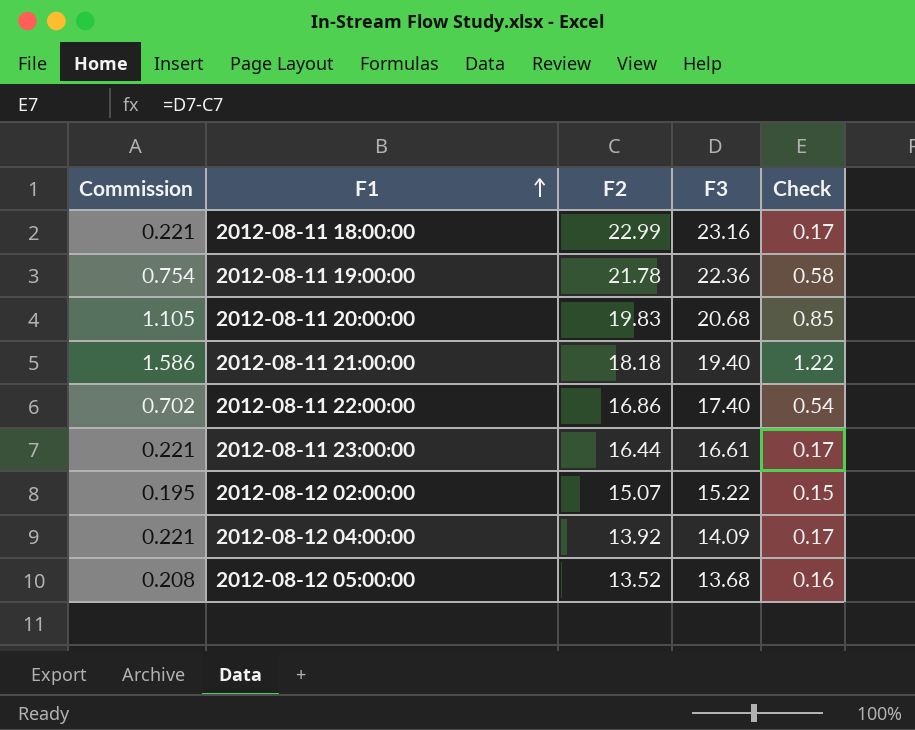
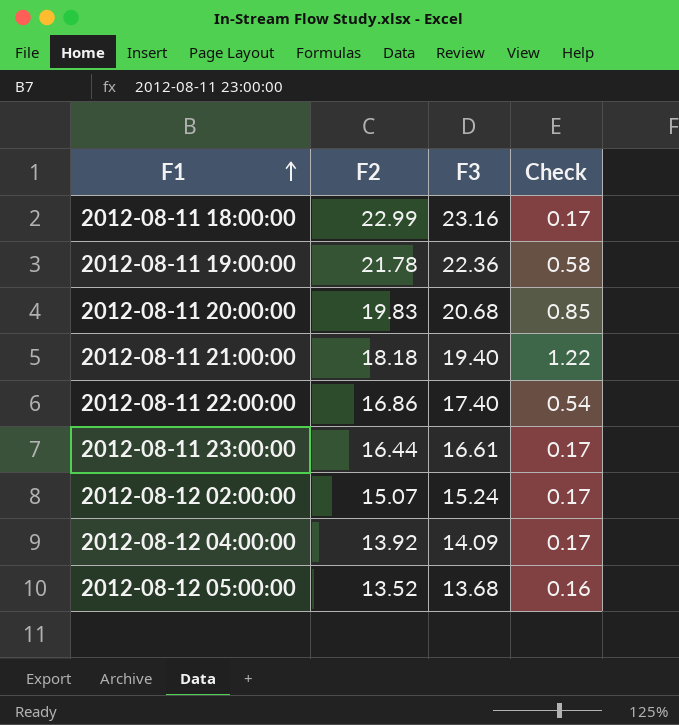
column Commission | formula: [Check] * 1.3 -> none
2012-08-12 02:00:00 | F3: 15.22 -> 15.24
2012-08-12 02:00:00 | Check: 0.15 -> 0.17

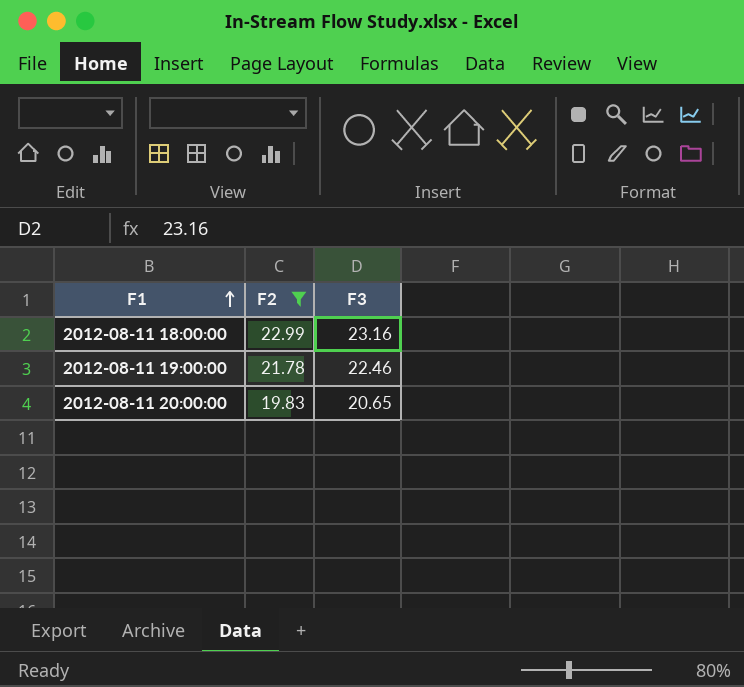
filter: none -> F2 >= 19.83
column Check | formula: [F3] - [F2] -> none
2012-08-11 19:00:00 | F3: 22.36 -> 22.46
2012-08-11 20:00:00 | F3: 20.68 -> 20.65

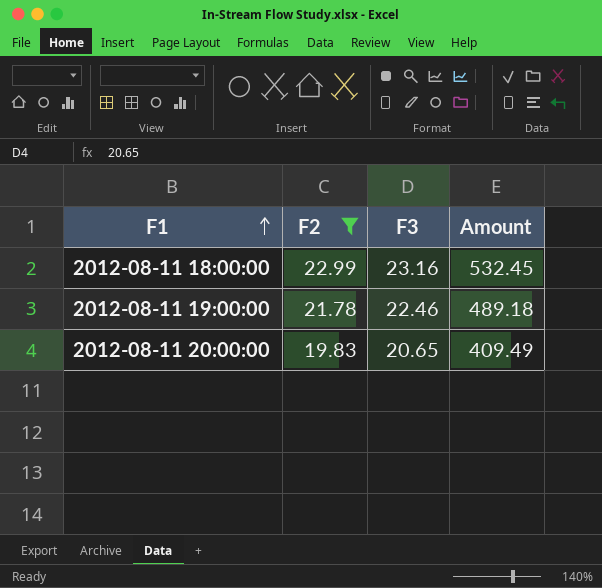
column Amount | formula: none -> [F2] * [F3]

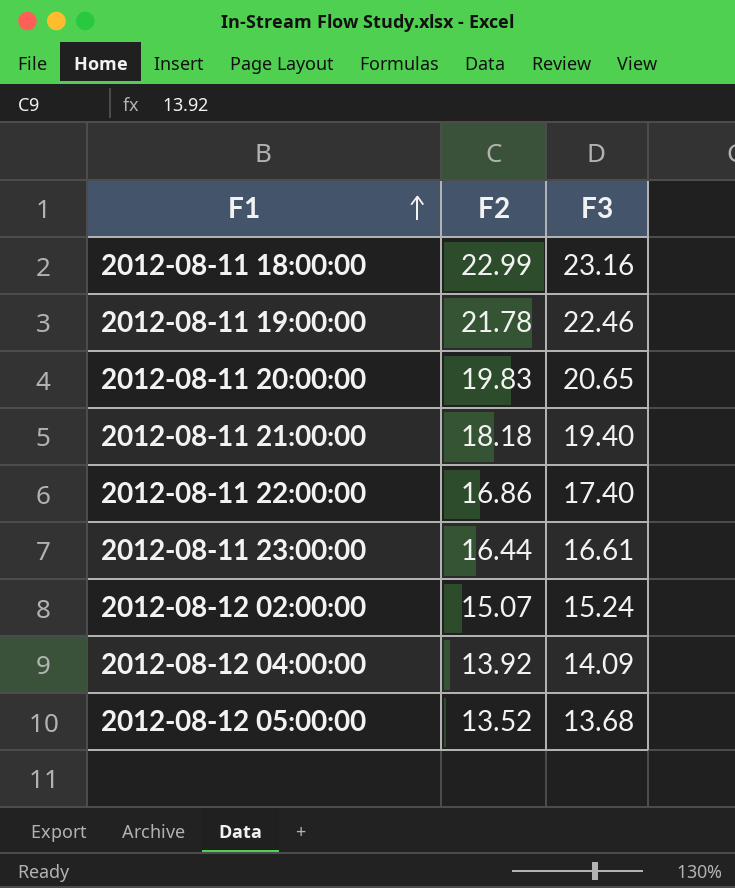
filter: F2 >= 19.83 -> none
column Amount | formula: [F2] * [F3] -> none

